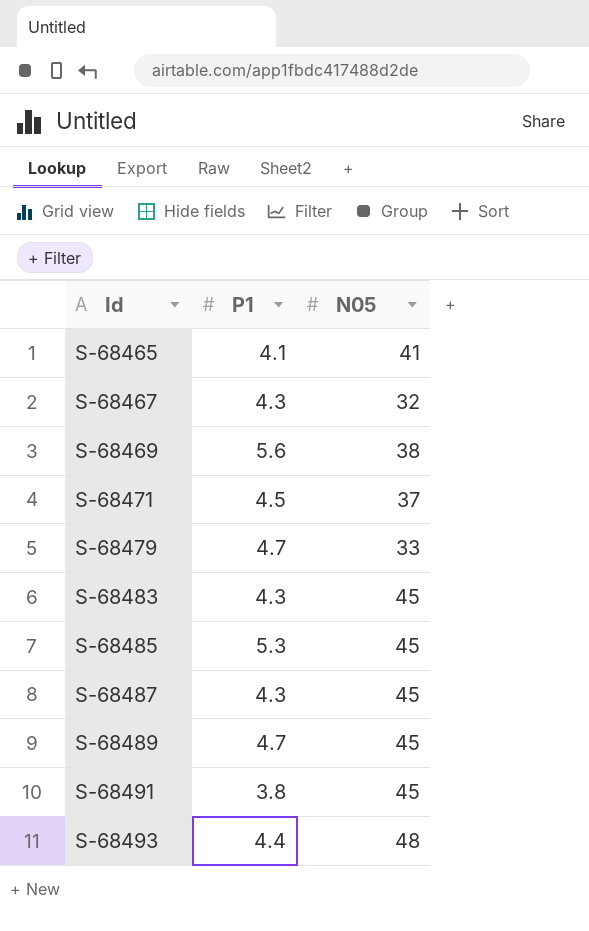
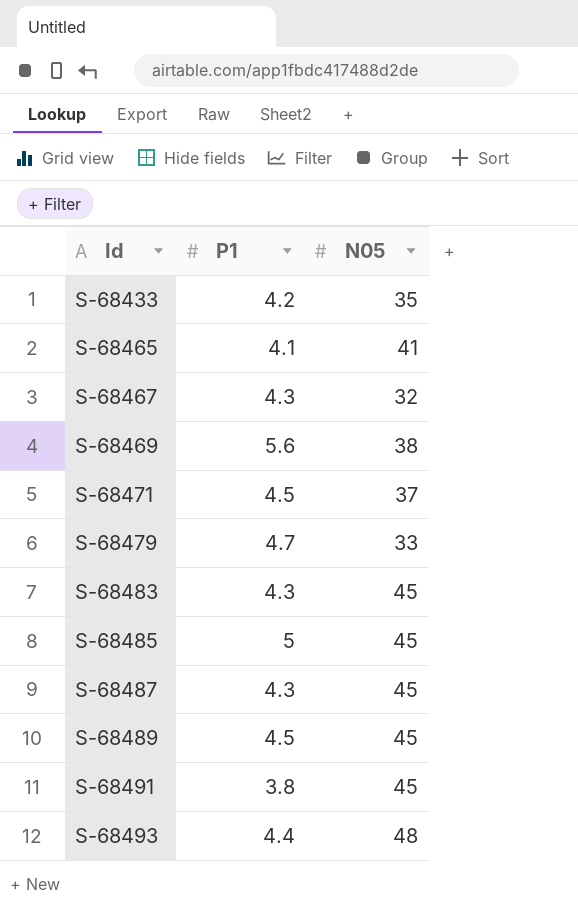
row S-68433: none -> 4.2 | 35
S-68485 | P1: 5.3 -> 5
S-68489 | P1: 4.7 -> 4.5

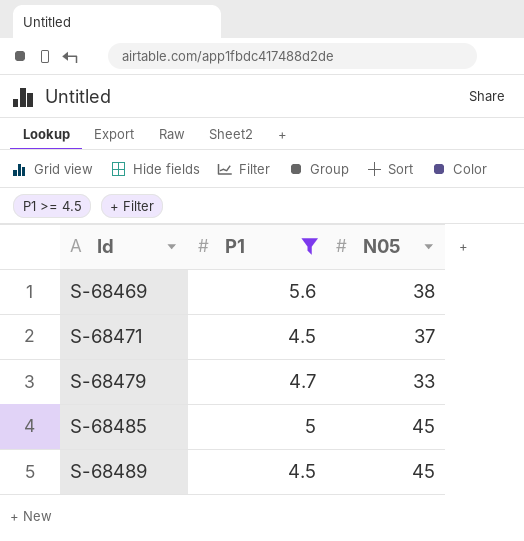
filter: none -> P1 >= 4.5

